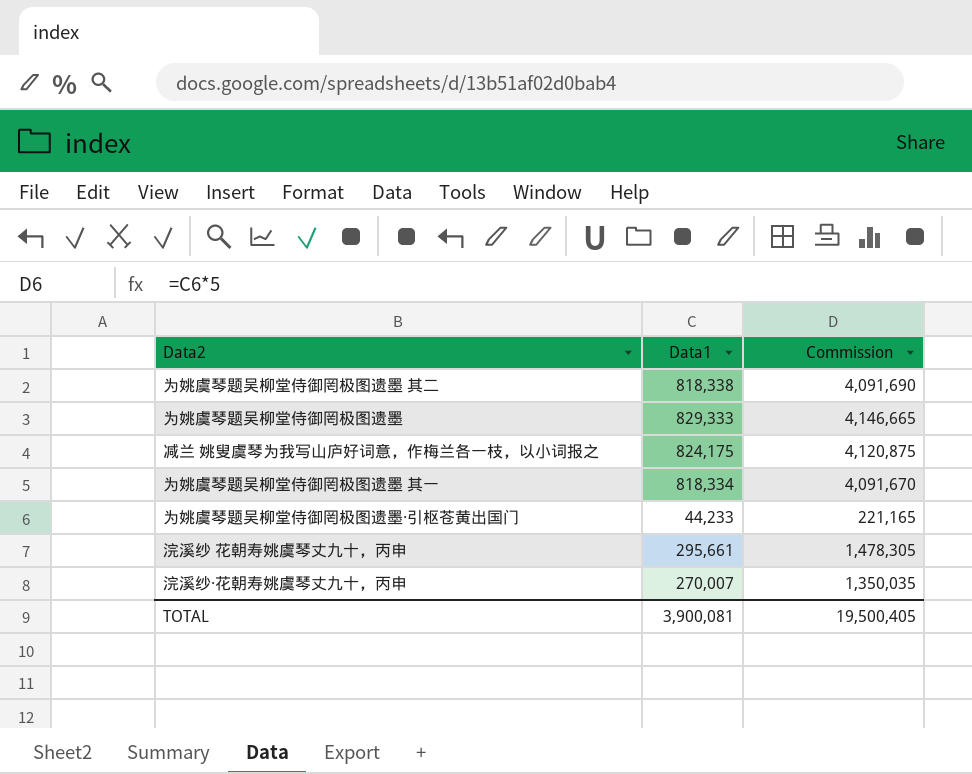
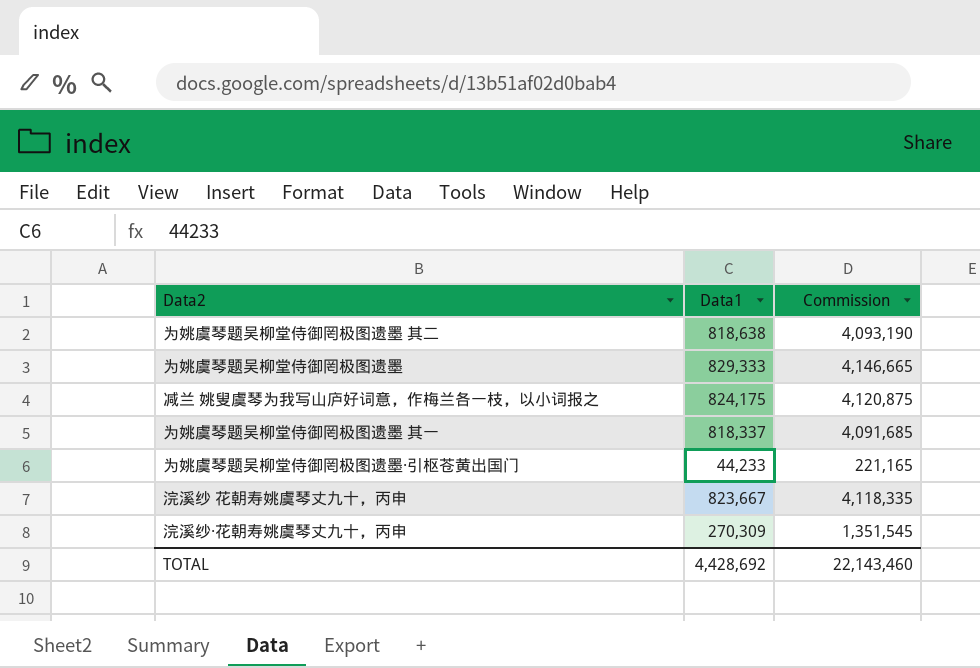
为姚虞琴题吴柳堂侍御罔极图遗墨 其二 | Data1: 818,338 -> 818,638
为姚虞琴题吴柳堂侍御罔极图遗墨 其二 | Commission: 4,091,690 -> 4,093,190
为姚虞琴题吴柳堂侍御罔极图遗墨 其一 | Data1: 818,334 -> 818,337
为姚虞琴题吴柳堂侍御罔极图遗墨 其一 | Commission: 4,091,670 -> 4,091,685
浣溪纱 花朝寿姚虞琴丈九十，丙申 | Data1: 295,661 -> 823,667
浣溪纱 花朝寿姚虞琴丈九十，丙申 | Commission: 1,478,305 -> 4,118,335
浣溪纱·花朝寿姚虞琴丈九十，丙申 | Data1: 270,007 -> 270,309
浣溪纱·花朝寿姚虞琴丈九十，丙申 | Commission: 1,350,035 -> 1,351,545
TOTAL | Data1: 3,900,081 -> 4,428,692
TOTAL | Commission: 19,500,405 -> 22,143,460

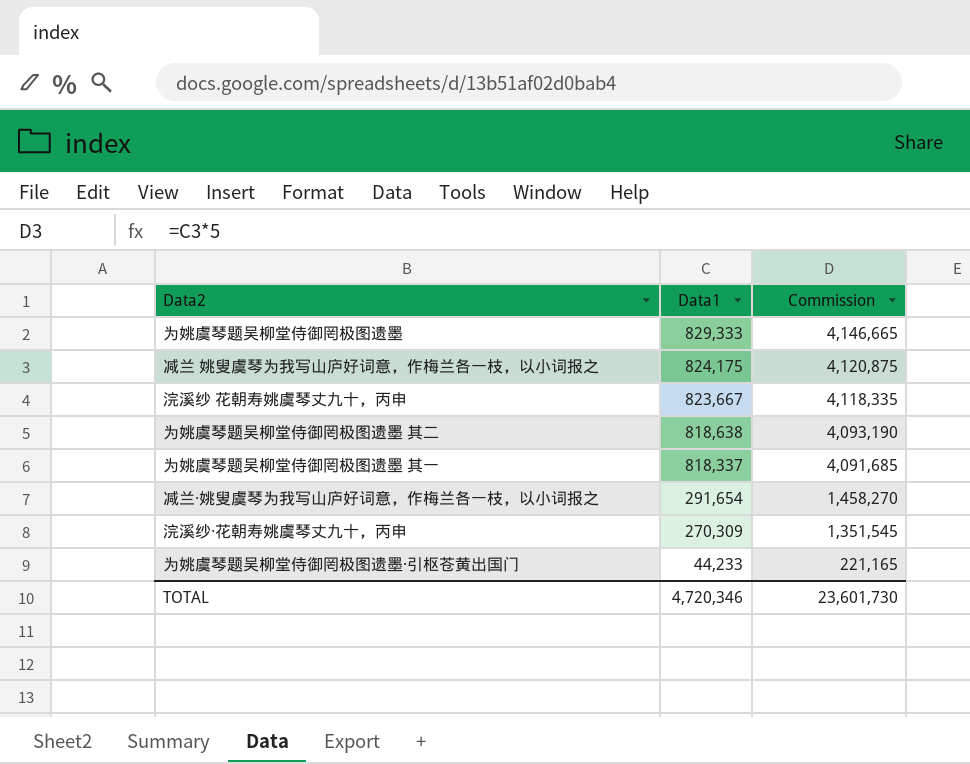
row order: none -> Data1 descending
row 减兰·姚叟虞琴为我写山庐好词意，作梅兰各一枝，以小词报之: none -> 291,654 | 1,458,270
TOTAL | Data1: 4,428,692 -> 4,720,346
TOTAL | Commission: 22,143,460 -> 23,601,730

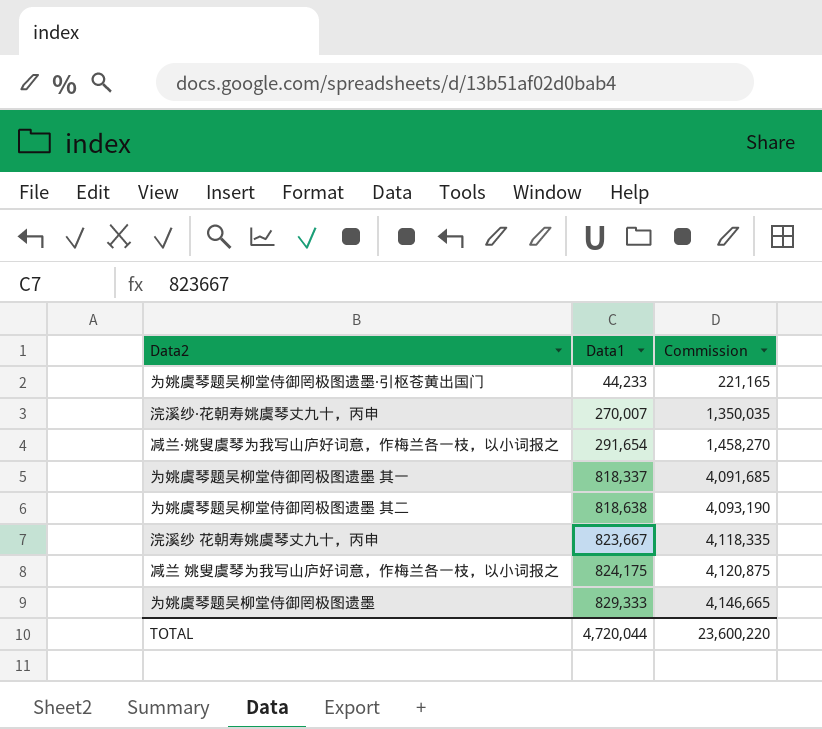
row order: Data1 descending -> Data1 ascending
浣溪纱·花朝寿姚虞琴丈九十，丙申 | Data1: 270,309 -> 270,007
浣溪纱·花朝寿姚虞琴丈九十，丙申 | Commission: 1,351,545 -> 1,350,035
TOTAL | Data1: 4,720,346 -> 4,720,044
TOTAL | Commission: 23,601,730 -> 23,600,220

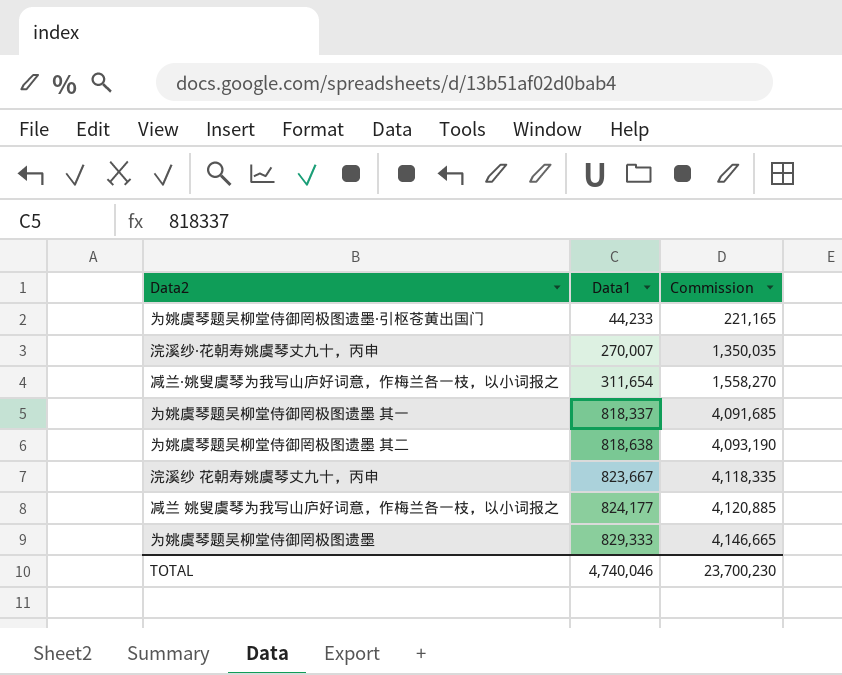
减兰·姚叟虞琴为我写山庐好词意，作梅兰各一枝，以小词报之 | Data1: 291,654 -> 311,654
减兰·姚叟虞琴为我写山庐好词意，作梅兰各一枝，以小词报之 | Commission: 1,458,270 -> 1,558,270
减兰 姚叟虞琴为我写山庐好词意，作梅兰各一枝，以小词报之 | Data1: 824,175 -> 824,177
减兰 姚叟虞琴为我写山庐好词意，作梅兰各一枝，以小词报之 | Commission: 4,120,875 -> 4,120,885
TOTAL | Data1: 4,720,044 -> 4,740,046
TOTAL | Commission: 23,600,220 -> 23,700,230

